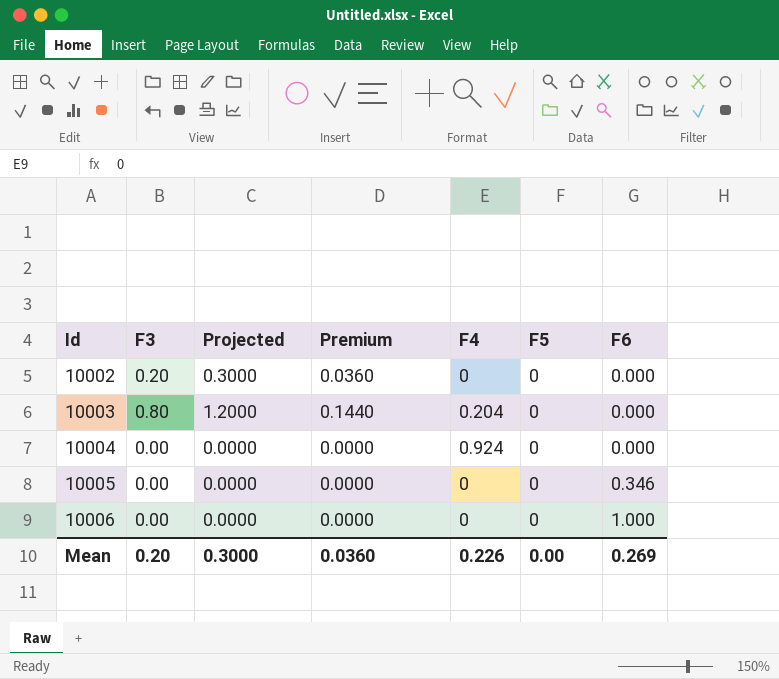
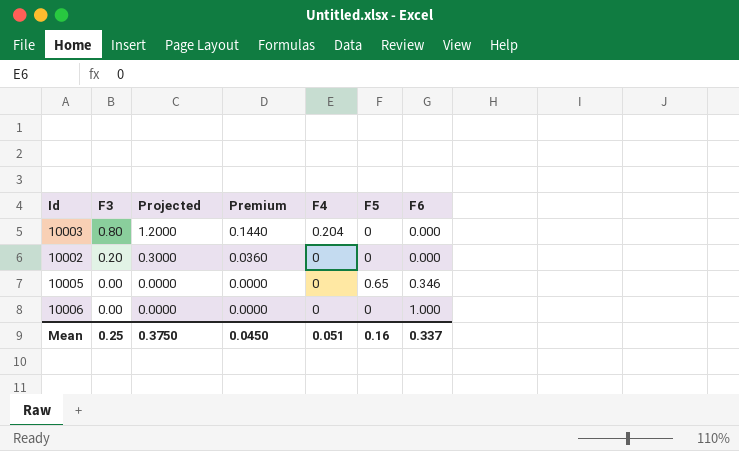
row order: Id ascending -> F3 descending
row 10004: 0.00 | 0.0000 | 0.0000 | 0.924 | 0 | 0.000 -> none
10005 | F5: 0 -> 0.65
Mean | F3: 0.20 -> 0.25
Mean | Projected: 0.3000 -> 0.3750
Mean | Premium: 0.0360 -> 0.0450
Mean | F4: 0.226 -> 0.051
Mean | F5: 0.00 -> 0.16
Mean | F6: 0.269 -> 0.337

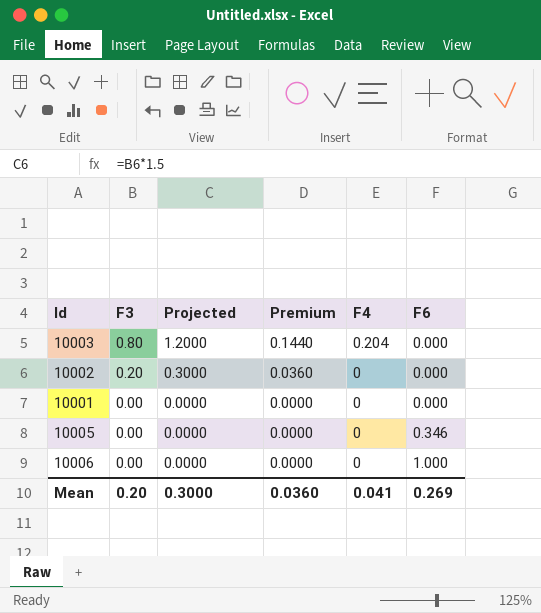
column F5 | position: 6 -> none
row 10001: none -> 0.00 | 0.0000 | 0.0000 | 0 | 0.000
Mean | F3: 0.25 -> 0.20
Mean | Projected: 0.3750 -> 0.3000
Mean | Premium: 0.0450 -> 0.0360
Mean | F4: 0.051 -> 0.041
Mean | F6: 0.337 -> 0.269

